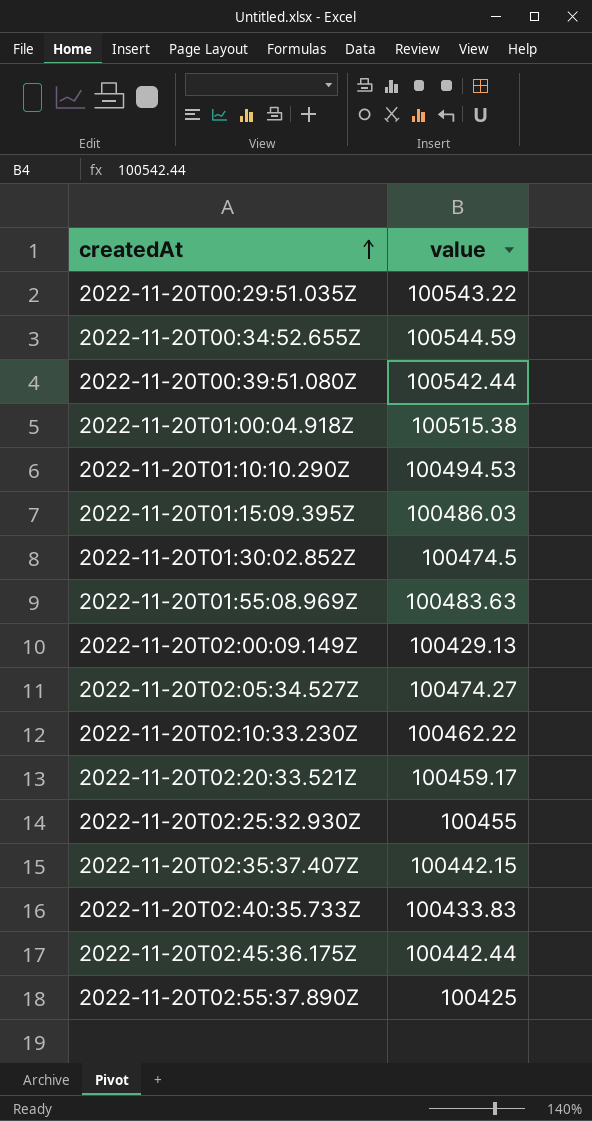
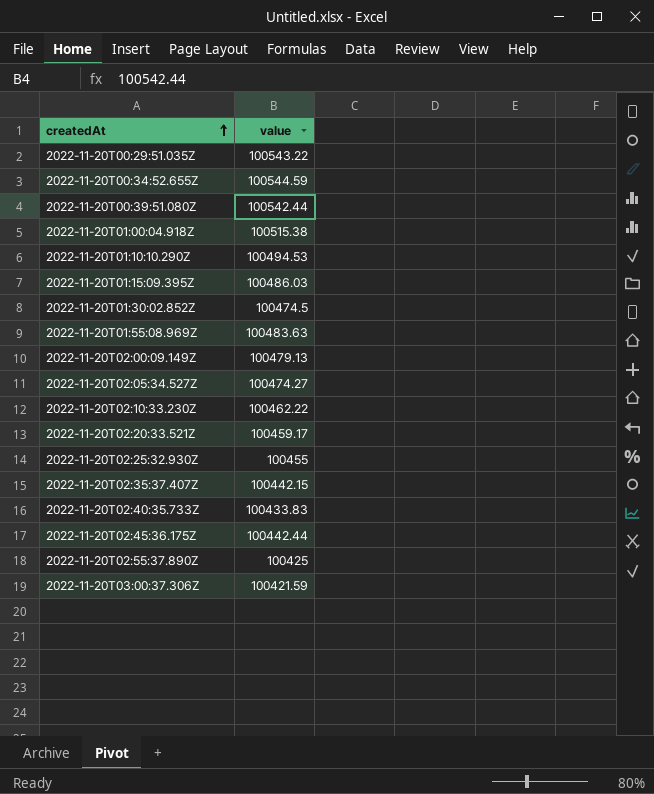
2022-11-20T02:00:09.149Z | value: 100429.13 -> 100479.13
row 2022-11-20T03:00:37.306Z: none -> 100421.59

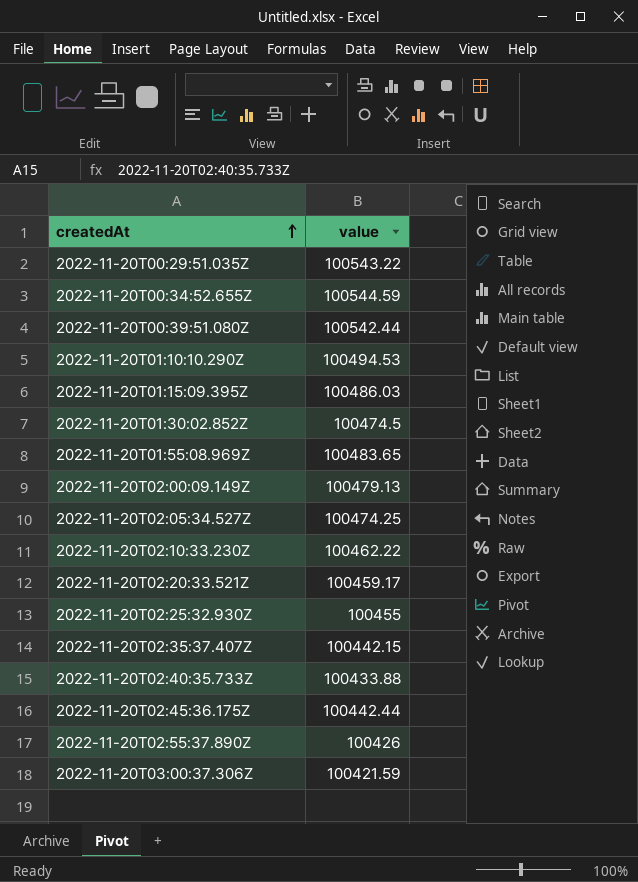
row 2022-11-20T01:00:04.918Z: 100515.38 -> none
2022-11-20T01:55:08.969Z | value: 100483.63 -> 100483.65
2022-11-20T02:05:34.527Z | value: 100474.27 -> 100474.25
2022-11-20T02:40:35.733Z | value: 100433.83 -> 100433.88
2022-11-20T02:55:37.890Z | value: 100425 -> 100426

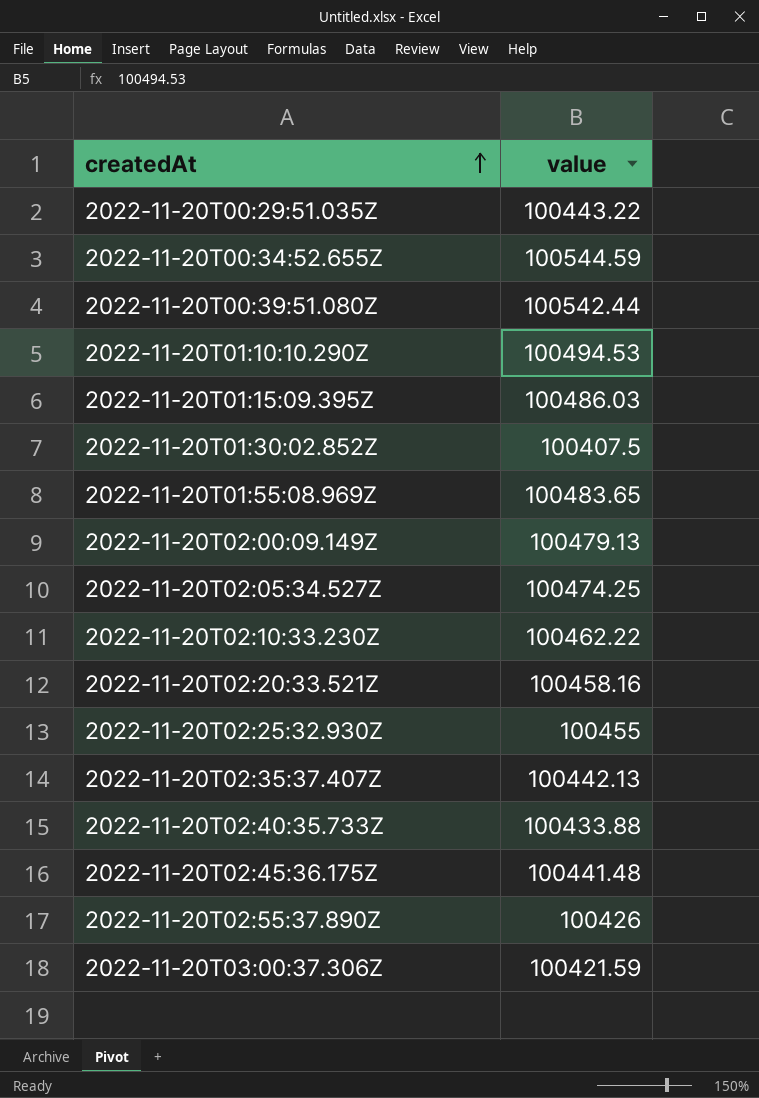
2022-11-20T00:29:51.035Z | value: 100543.22 -> 100443.22
2022-11-20T01:30:02.852Z | value: 100474.5 -> 100407.5
2022-11-20T02:20:33.521Z | value: 100459.17 -> 100458.16
2022-11-20T02:35:37.407Z | value: 100442.15 -> 100442.13
2022-11-20T02:45:36.175Z | value: 100442.44 -> 100441.48

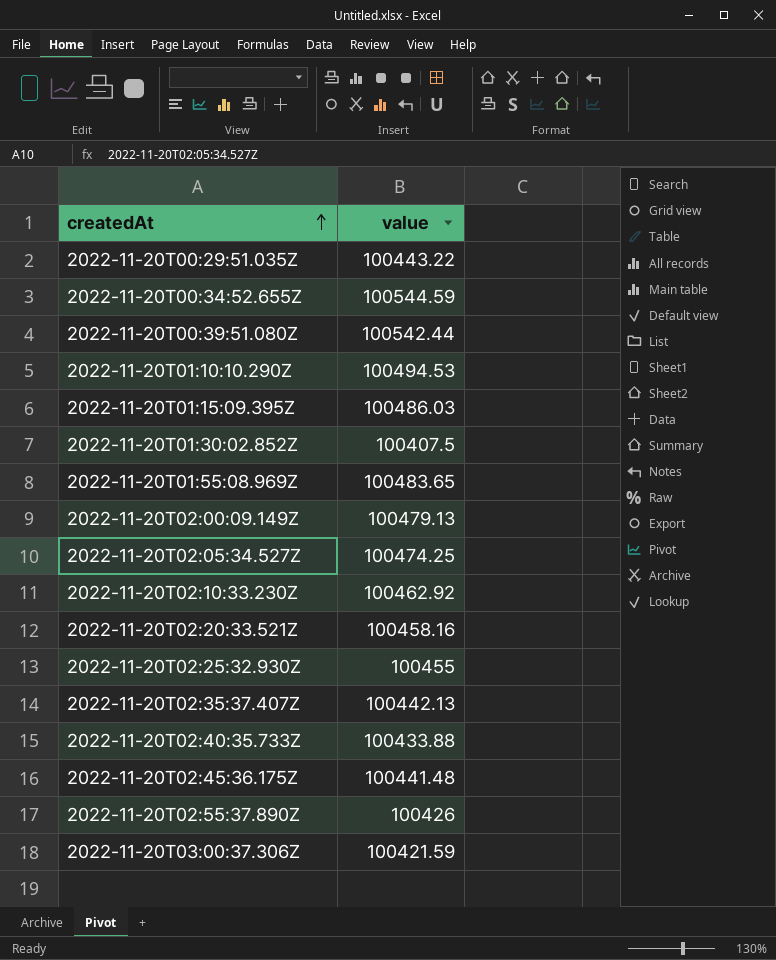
2022-11-20T02:10:33.230Z | value: 100462.22 -> 100462.92

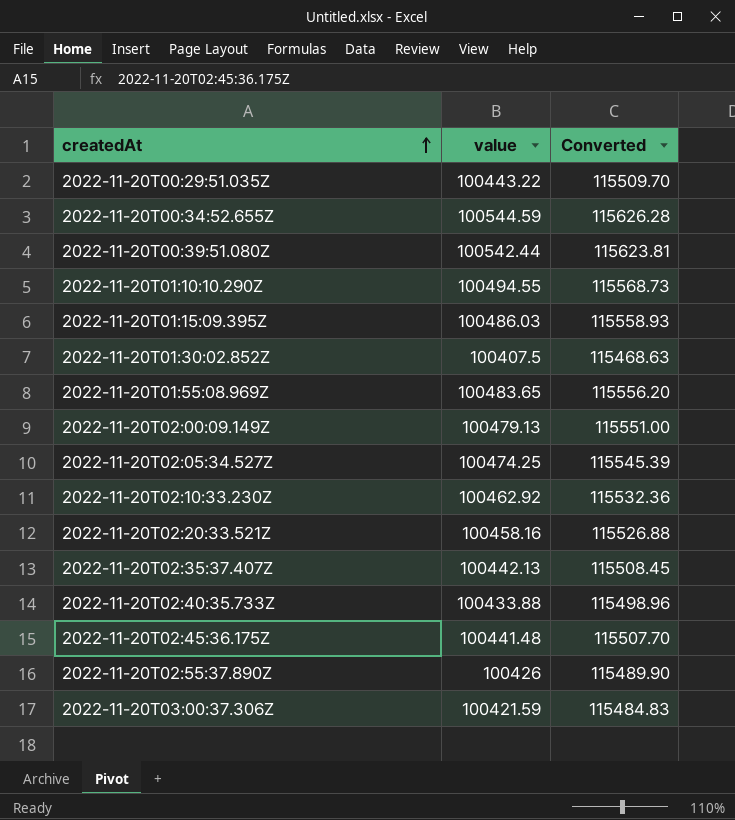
column Converted | formula: none -> [value] * 1.15
row 2022-11-20T02:25:32.930Z: 100455 -> none
2022-11-20T01:10:10.290Z | value: 100494.53 -> 100494.55

